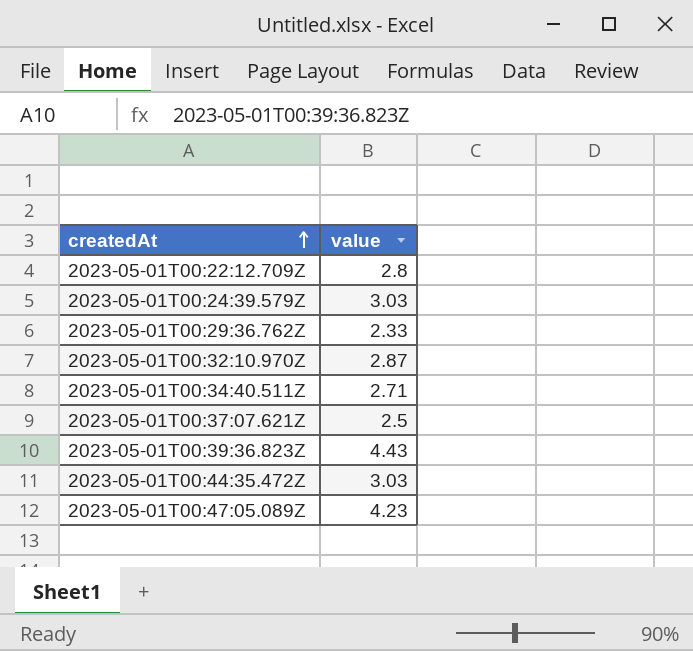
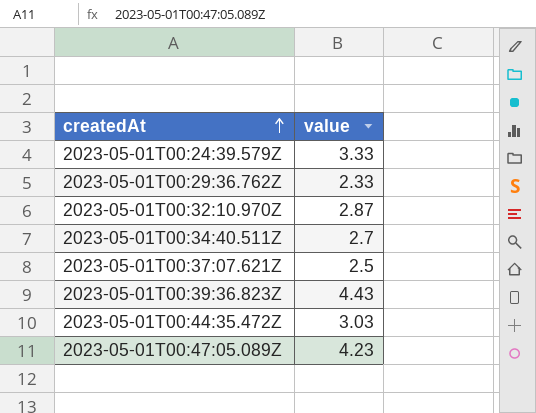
row 2023-05-01T00:22:12.709Z: 2.8 -> none
2023-05-01T00:24:39.579Z | value: 3.03 -> 3.33
2023-05-01T00:34:40.511Z | value: 2.71 -> 2.7

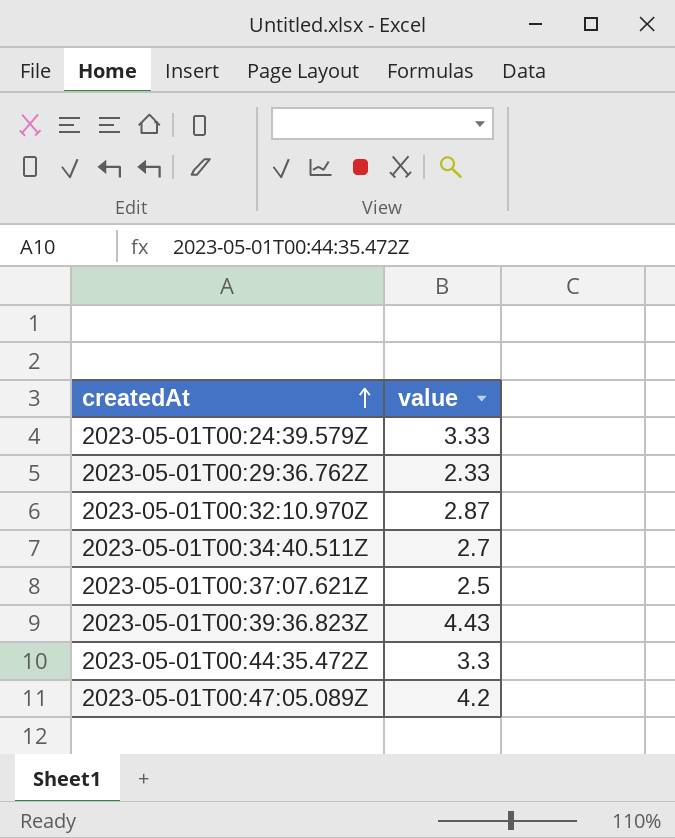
2023-05-01T00:44:35.472Z | value: 3.03 -> 3.3
2023-05-01T00:47:05.089Z | value: 4.23 -> 4.2

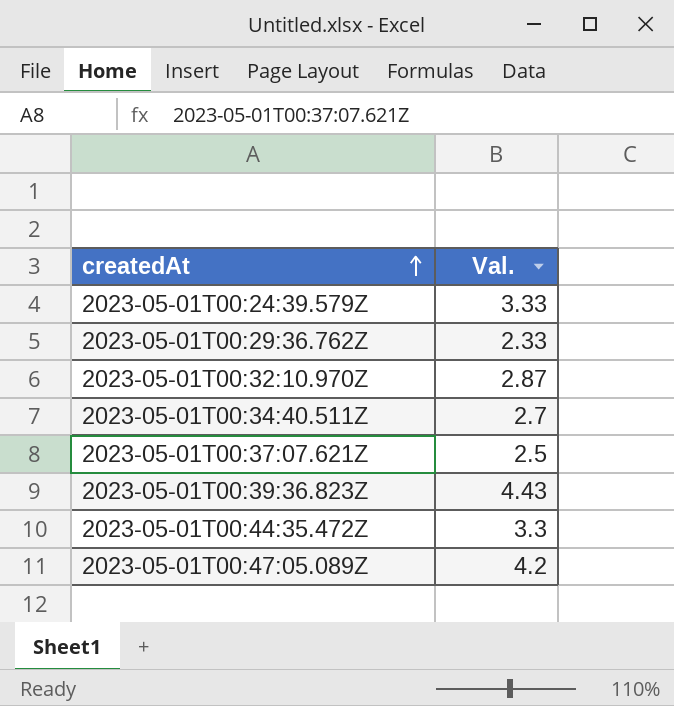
column name: value -> Val.

